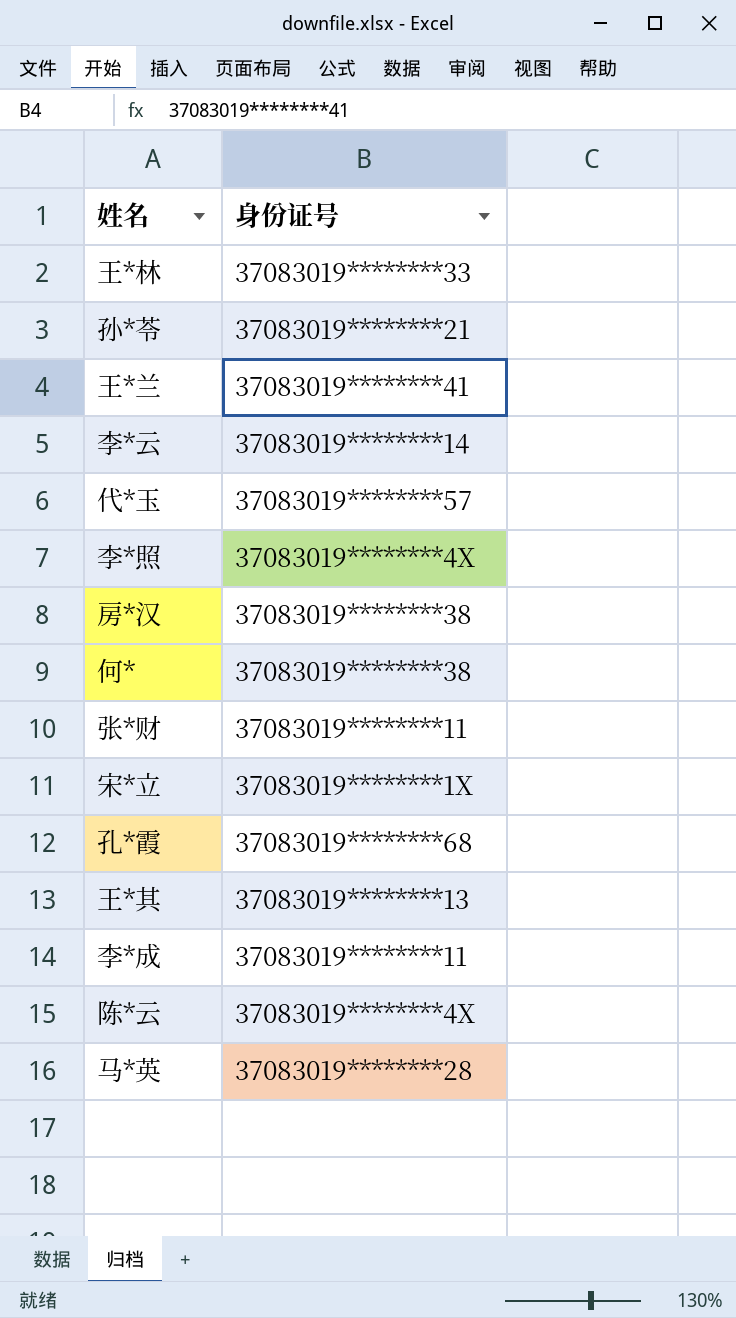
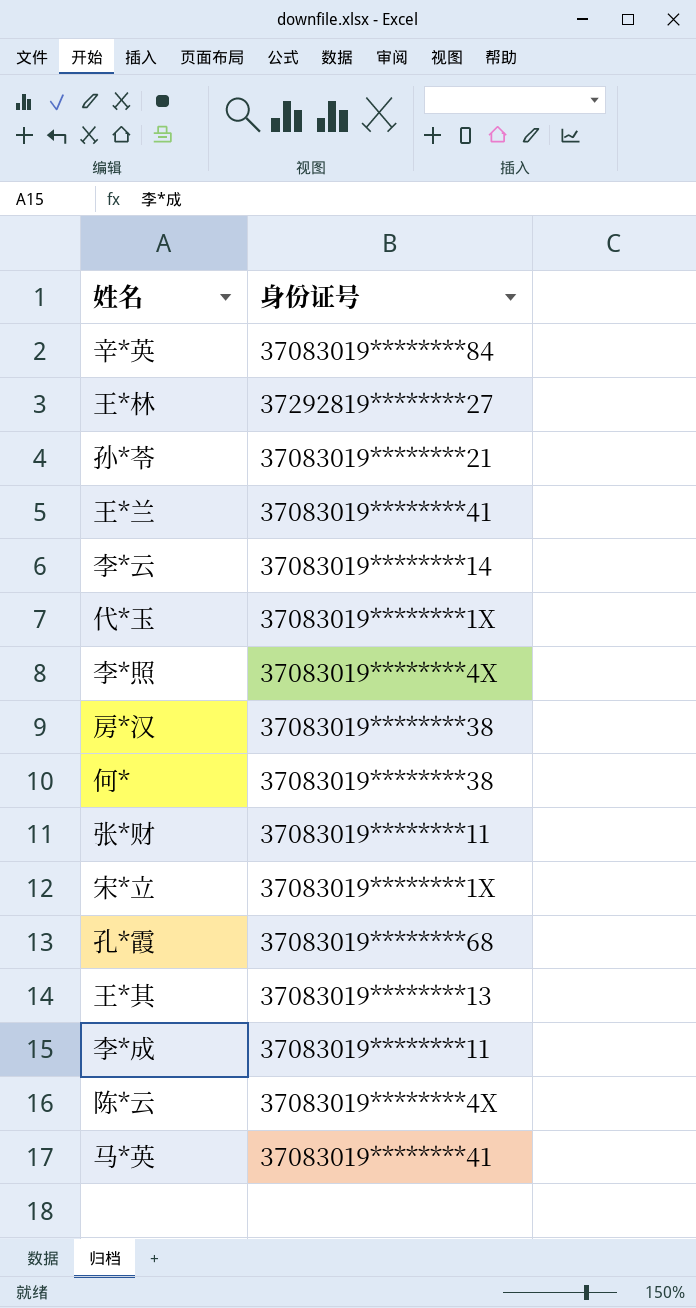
row 辛*英: none -> 37083019********84
王*林 | 身份证号: 37083019********33 -> 37292819********27
代*玉 | 身份证号: 37083019********57 -> 37083019********1X
马*英 | 身份证号: 37083019********28 -> 37083019********41

